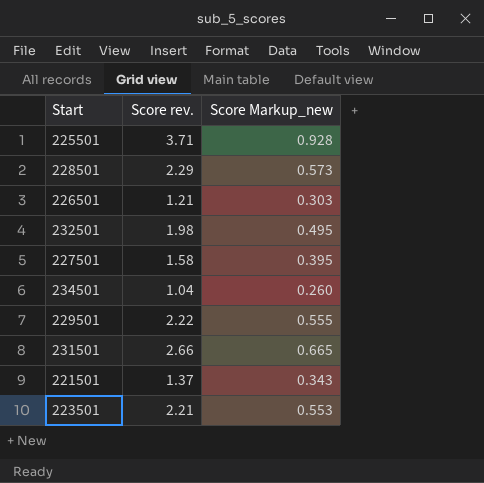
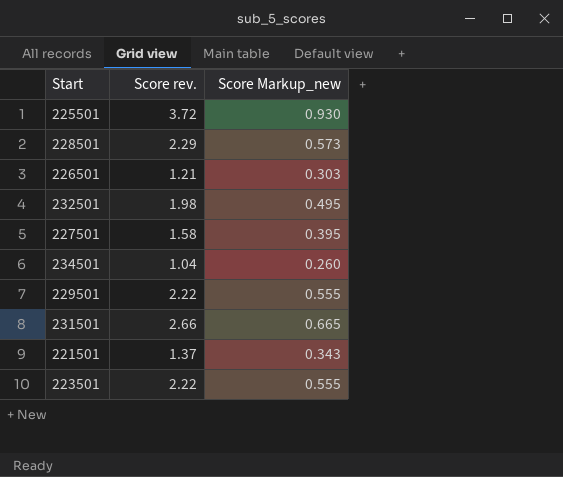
225501 | Score rev.: 3.71 -> 3.72
225501 | Score Markup_new: 0.928 -> 0.930
223501 | Score rev.: 2.21 -> 2.22
223501 | Score Markup_new: 0.553 -> 0.555

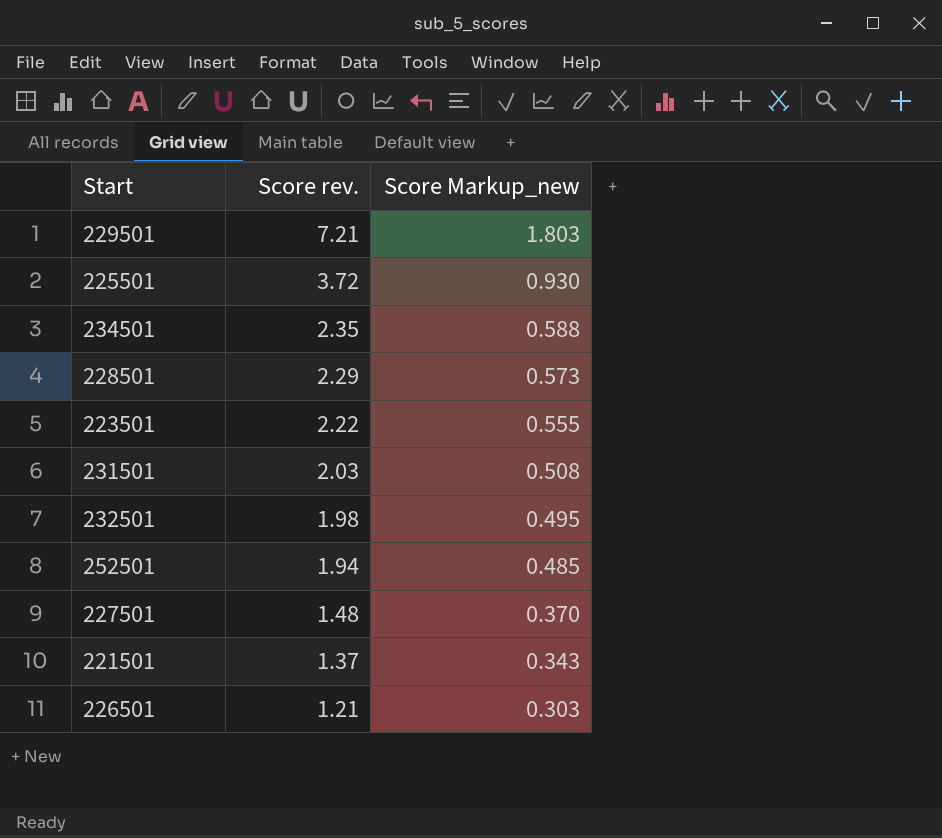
row order: none -> Score rev. descending
229501 | Score rev.: 2.22 -> 7.21
229501 | Score Markup_new: 0.555 -> 1.803
234501 | Score rev.: 1.04 -> 2.35
234501 | Score Markup_new: 0.260 -> 0.588
231501 | Score rev.: 2.66 -> 2.03
231501 | Score Markup_new: 0.665 -> 0.508
row 252501: none -> 1.94 | 0.485
227501 | Score rev.: 1.58 -> 1.48
227501 | Score Markup_new: 0.395 -> 0.370

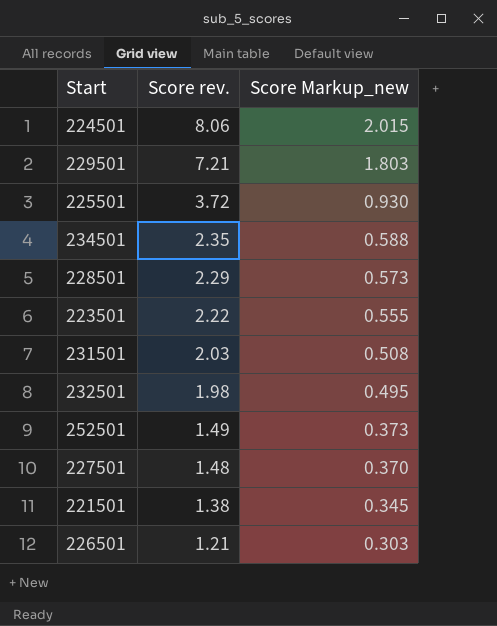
row 224501: none -> 8.06 | 2.015
252501 | Score rev.: 1.94 -> 1.49
252501 | Score Markup_new: 0.485 -> 0.373
221501 | Score rev.: 1.37 -> 1.38
221501 | Score Markup_new: 0.343 -> 0.345

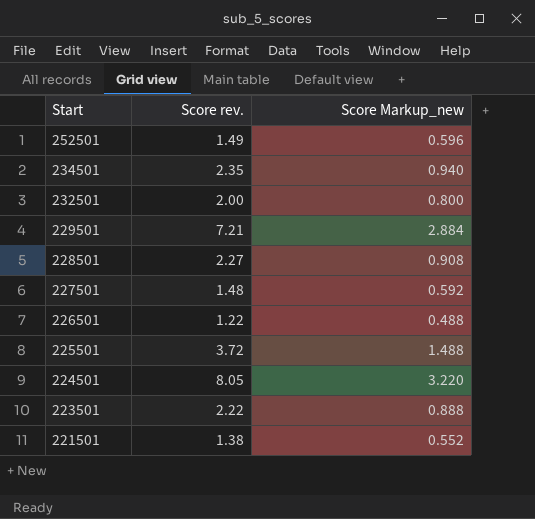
row order: Score rev. descending -> Start descending
column Score Markup_new | formula: [Score rev.] * 0.25 -> [Score rev.] * 0.4
row 231501: 2.03 | 0.508 -> none
232501 | Score rev.: 1.98 -> 2.00
228501 | Score rev.: 2.29 -> 2.27
226501 | Score rev.: 1.21 -> 1.22
224501 | Score rev.: 8.06 -> 8.05

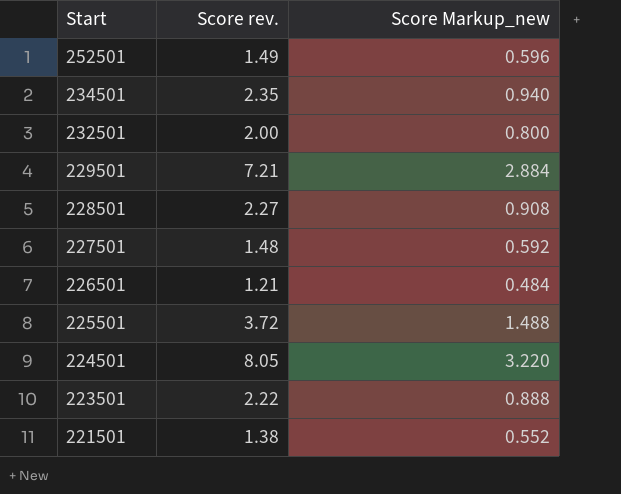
226501 | Score rev.: 1.22 -> 1.21
226501 | Score Markup_new: 0.488 -> 0.484

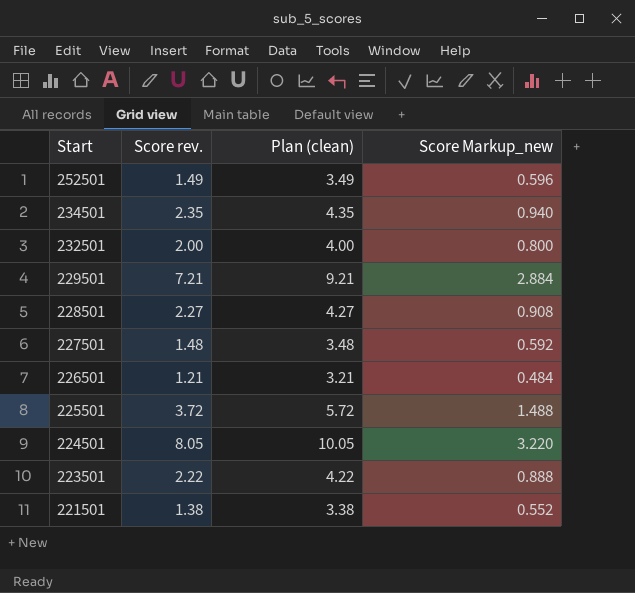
column Plan (clean) | formula: none -> [Score rev.] + 2

